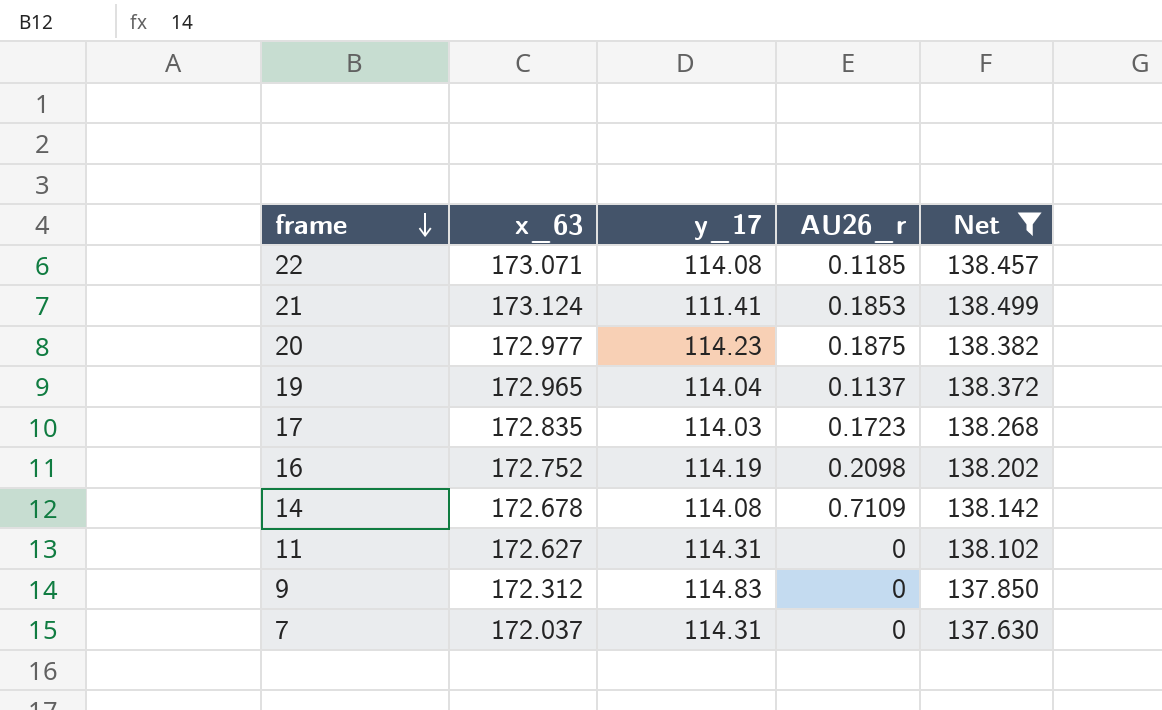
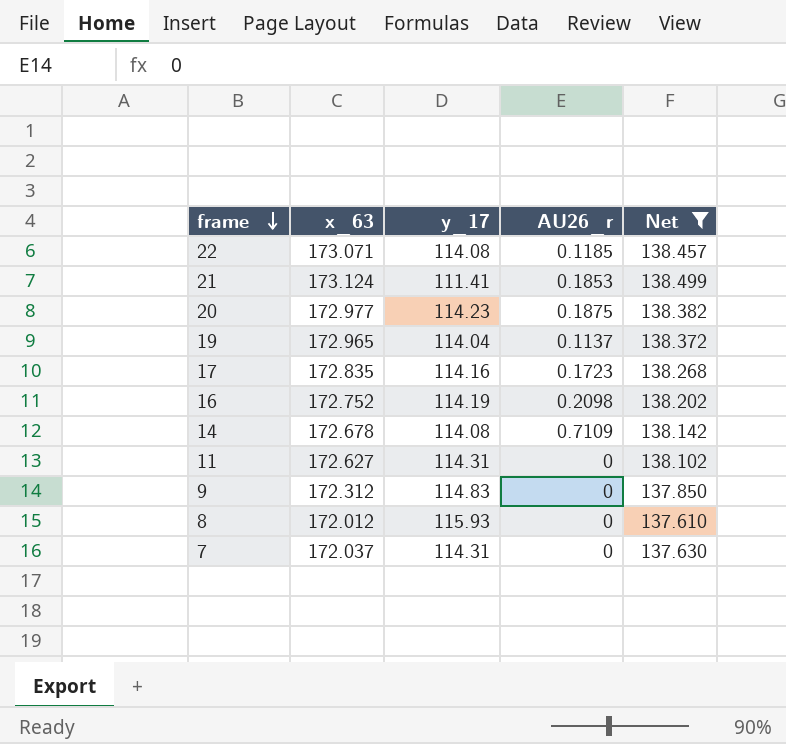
17 | y_17: 114.03 -> 114.16
row 8: none -> 172.012 | 115.93 | 0 | 137.610

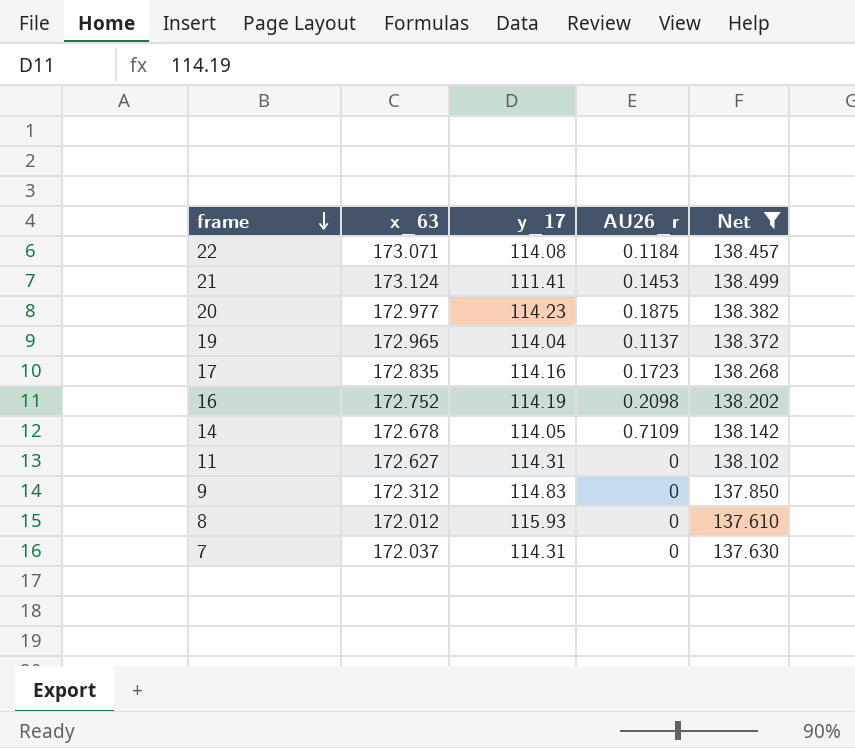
22 | AU26_r: 0.1185 -> 0.1184
21 | AU26_r: 0.1853 -> 0.1453
14 | y_17: 114.08 -> 114.05

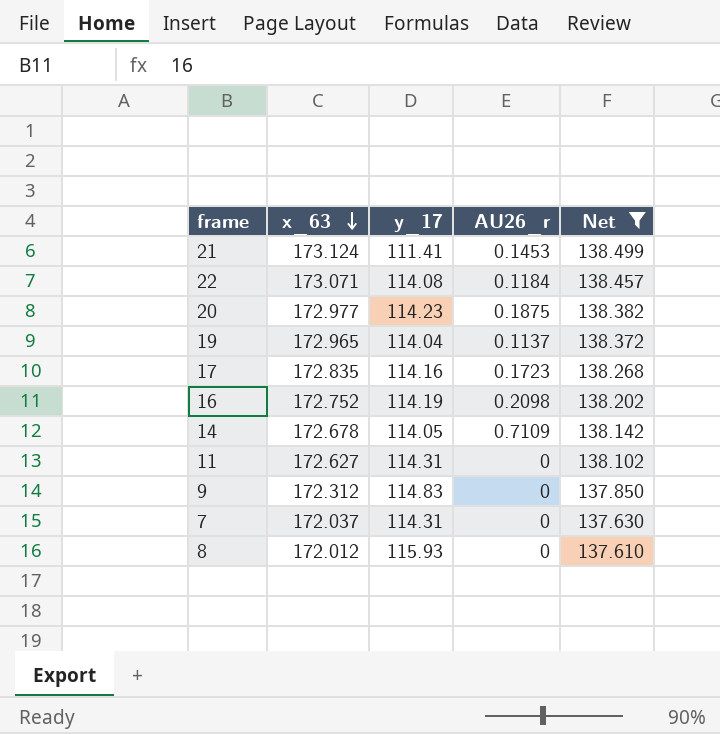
row order: frame descending -> x_63 descending

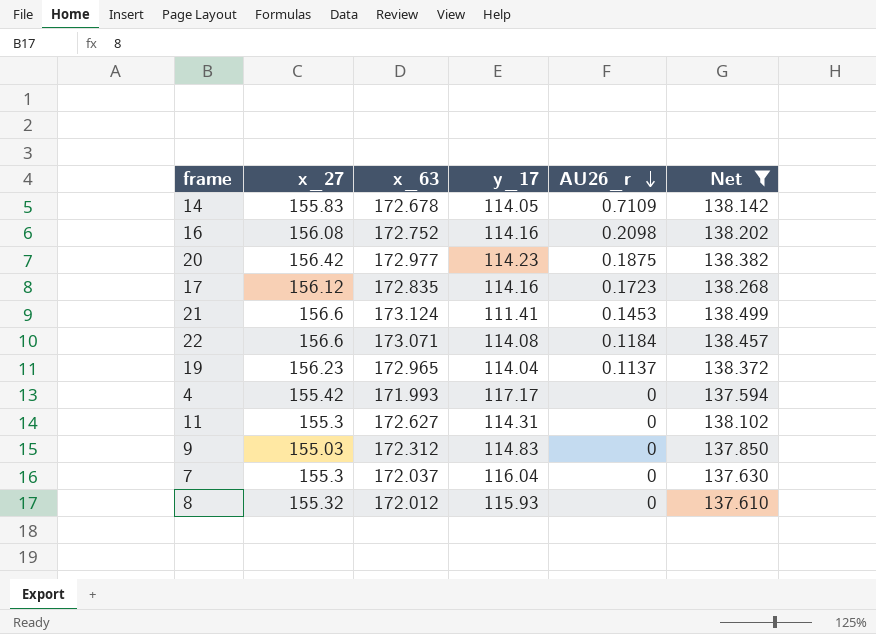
row order: x_63 descending -> AU26_r descending
column x_27 | position: none -> 2
16 | y_17: 114.19 -> 114.16
row 4: none -> 155.42 | 171.993 | 117.17 | 0 | 137.594
7 | y_17: 114.31 -> 116.04

